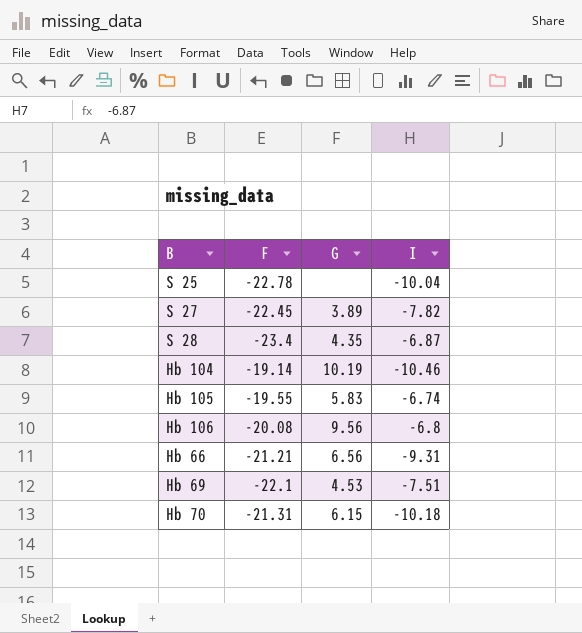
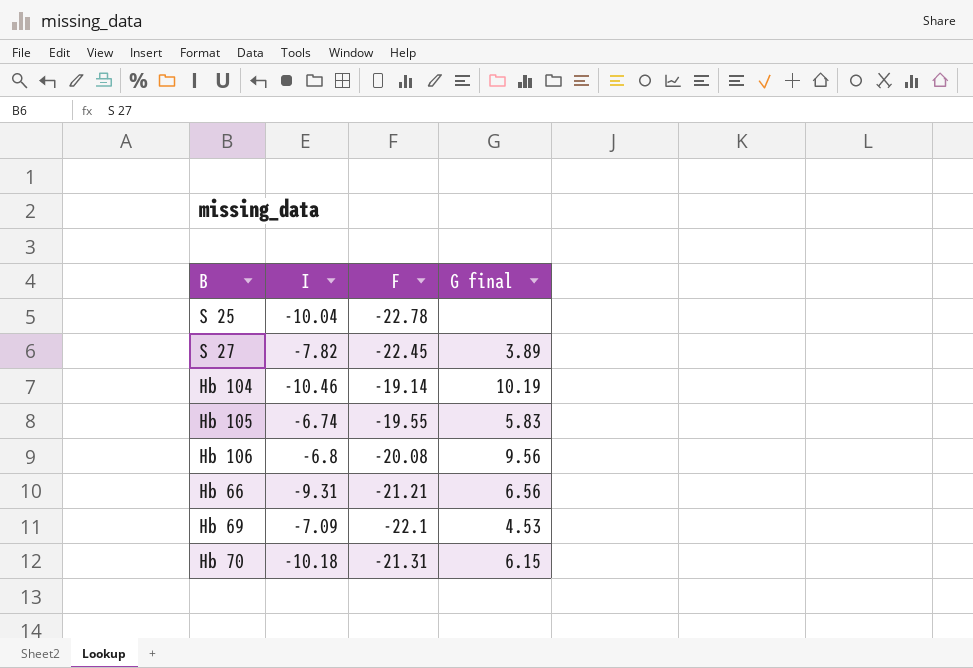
column I | position: 4 -> 2
column name: G -> G final
row S 28: -23.4 | 4.35 | -6.87 -> none
Hb 69 | I: -7.51 -> -7.09

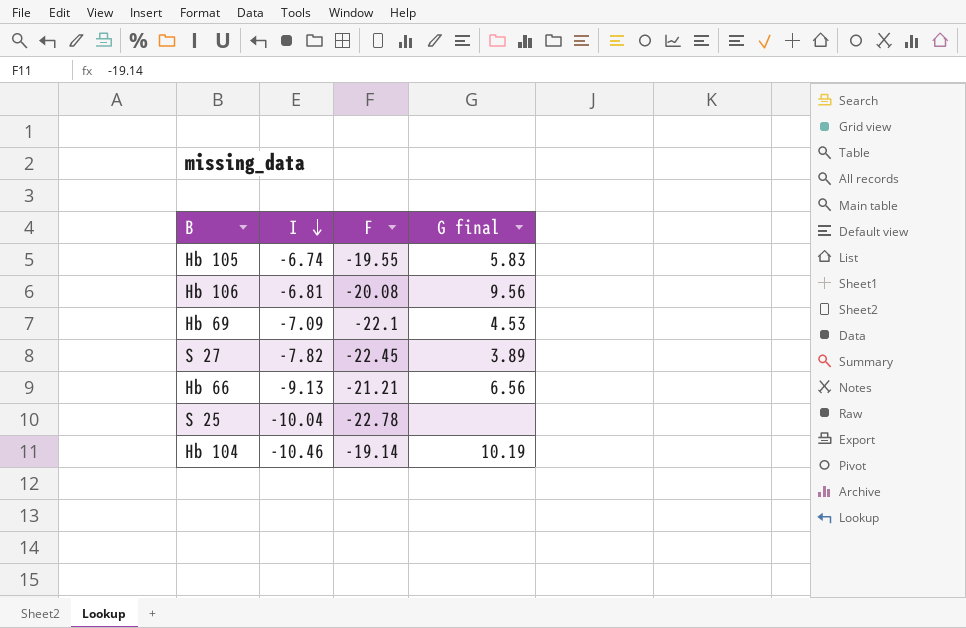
row order: none -> I descending
row Hb 70: -10.18 | -21.31 | 6.15 -> none
Hb 106 | I: -6.8 -> -6.81
Hb 66 | I: -9.31 -> -9.13

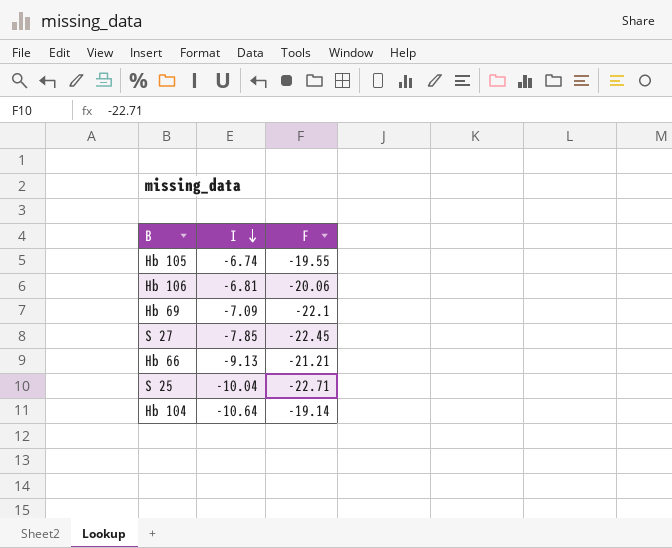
column G final | position: 4 -> none
Hb 106 | F: -20.08 -> -20.06
S 27 | I: -7.82 -> -7.85
S 25 | F: -22.78 -> -22.71
Hb 104 | I: -10.46 -> -10.64

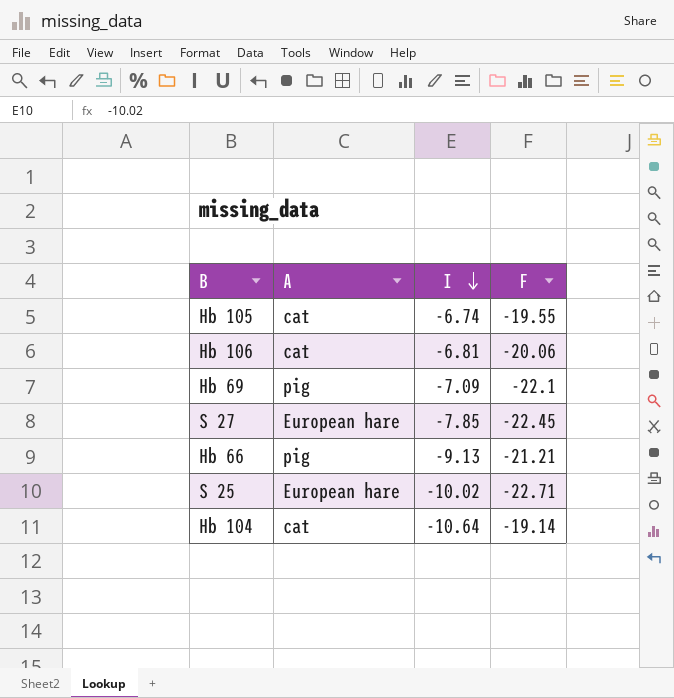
column A | position: none -> 2
S 25 | I: -10.04 -> -10.02

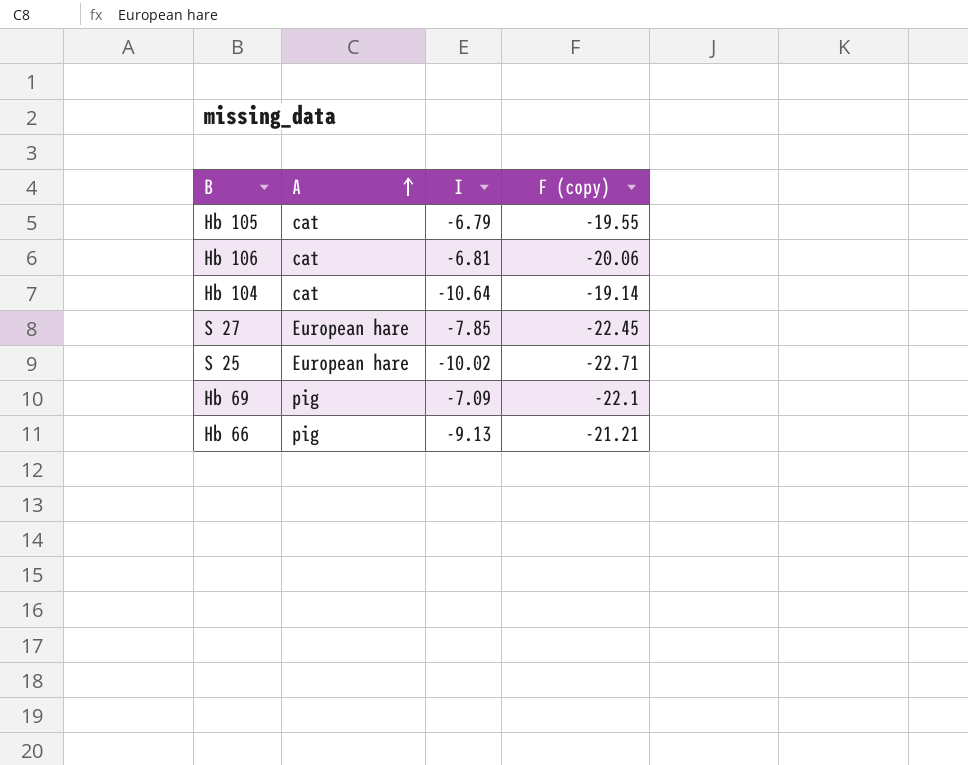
row order: I descending -> A ascending
column name: F -> F (copy)
Hb 105 | I: -6.74 -> -6.79

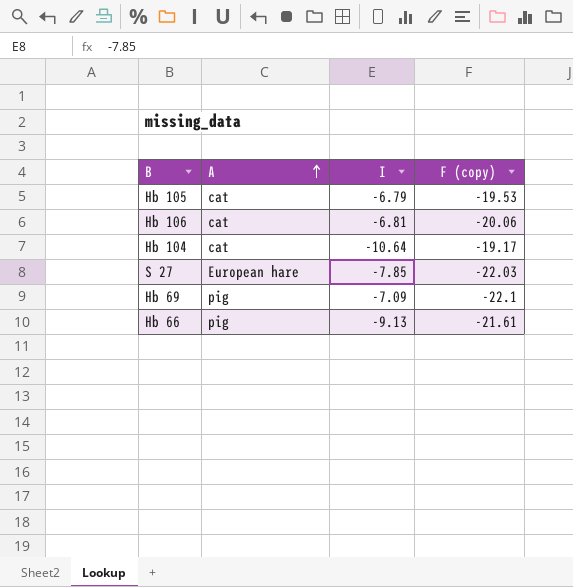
row S 25: European hare | -10.02 | -22.71 -> none
Hb 105 | F (copy): -19.55 -> -19.53
Hb 104 | F (copy): -19.14 -> -19.17
S 27 | F (copy): -22.45 -> -22.03
Hb 66 | F (copy): -21.21 -> -21.61

